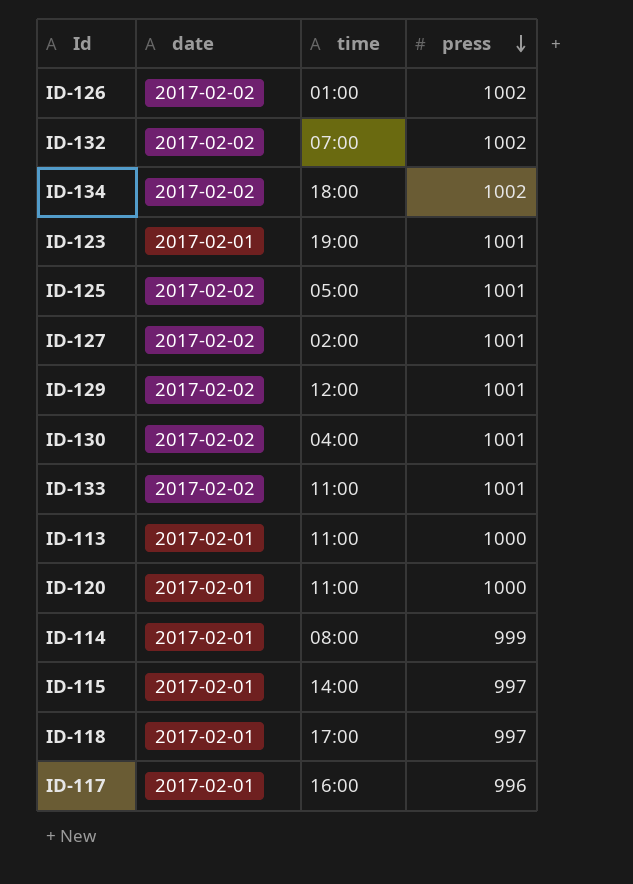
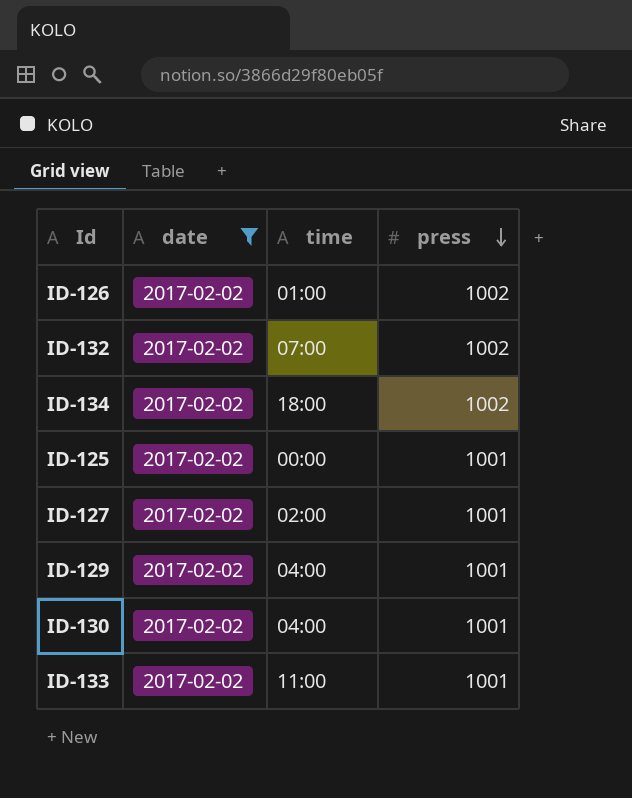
filter: none -> date = 2017-02-02
ID-125 | time: 05:00 -> 00:00
ID-129 | time: 12:00 -> 04:00

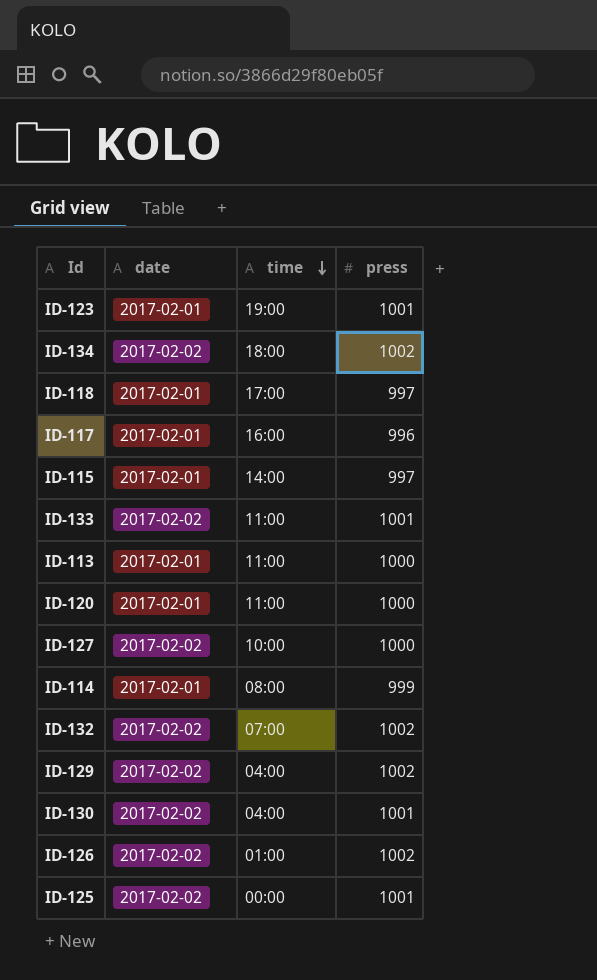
filter: date = 2017-02-02 -> none
row order: press descending -> time descending
ID-127 | time: 02:00 -> 10:00
ID-127 | press: 1001 -> 1000
ID-129 | press: 1001 -> 1002

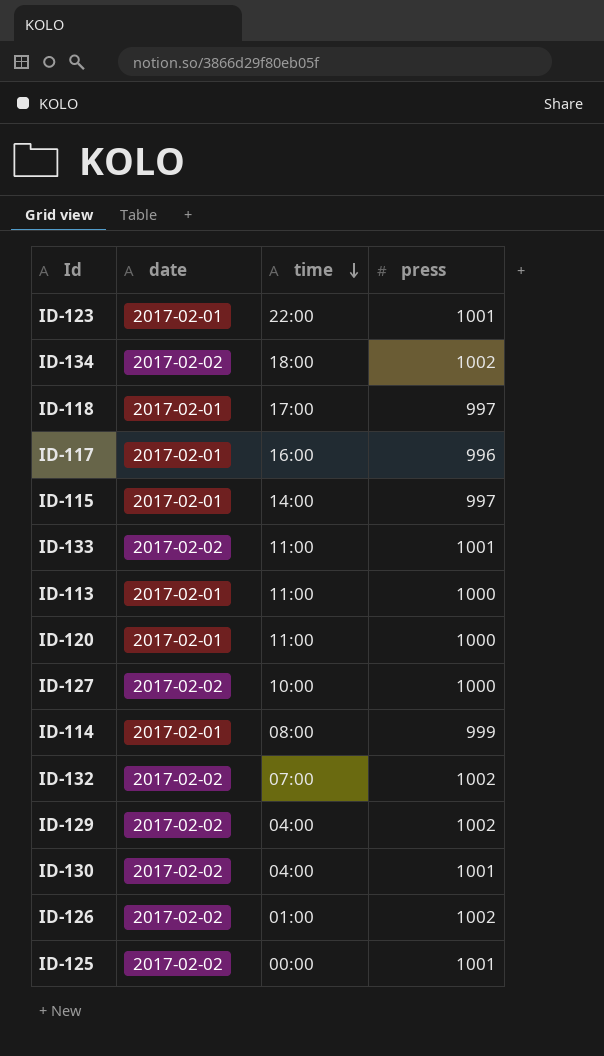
ID-123 | time: 19:00 -> 22:00

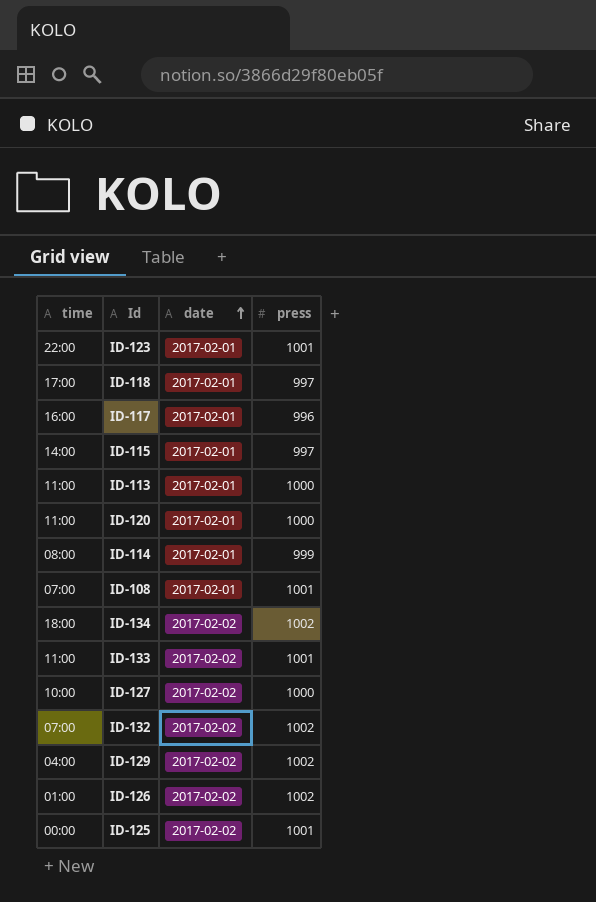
row order: time descending -> date ascending
column time | position: 3 -> 1
row ID-130: 2017-02-02 | 04:00 | 1001 -> none
row ID-108: none -> 07:00 | 2017-02-01 | 1001

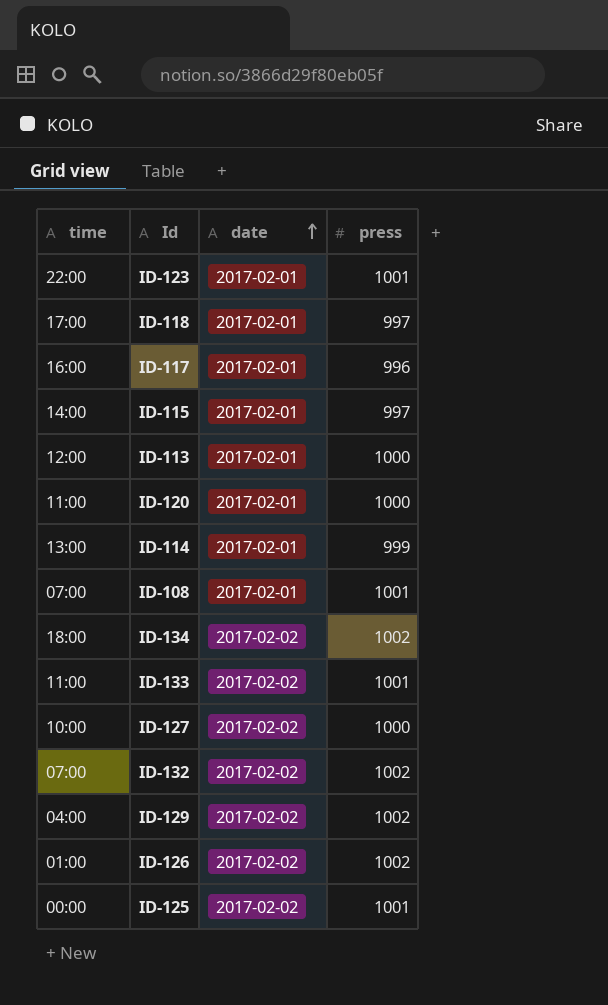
ID-113 | time: 11:00 -> 12:00
ID-114 | time: 08:00 -> 13:00

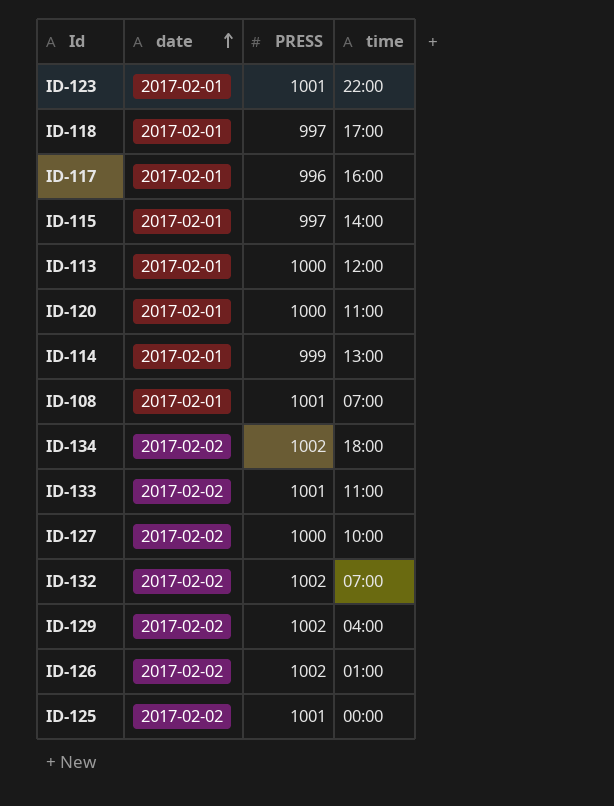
column name: press -> PRESS
column time | position: 1 -> 4

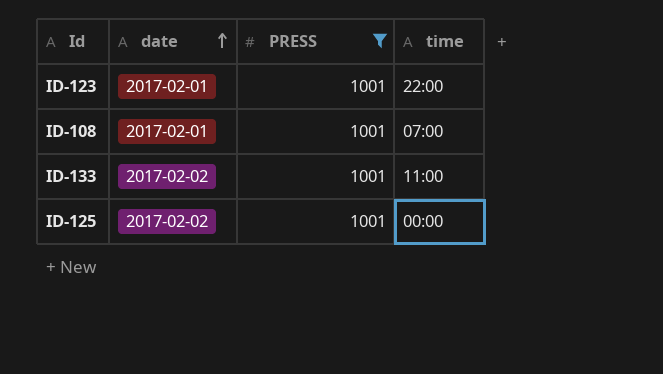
filter: none -> PRESS = 1001

